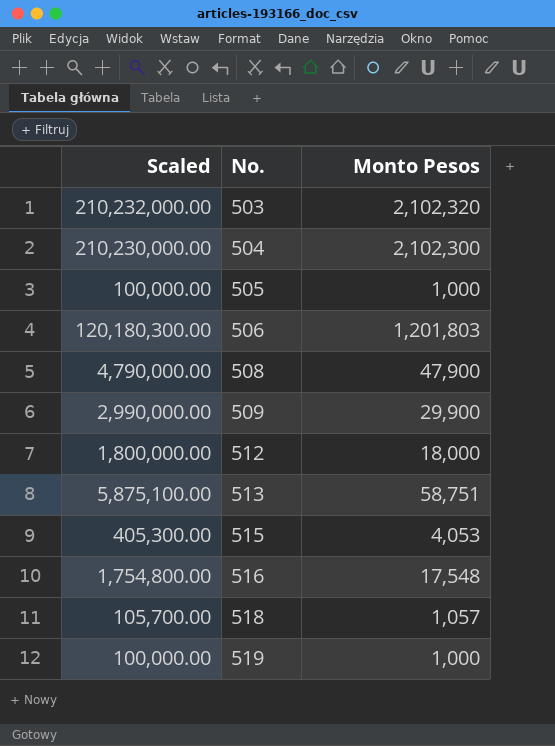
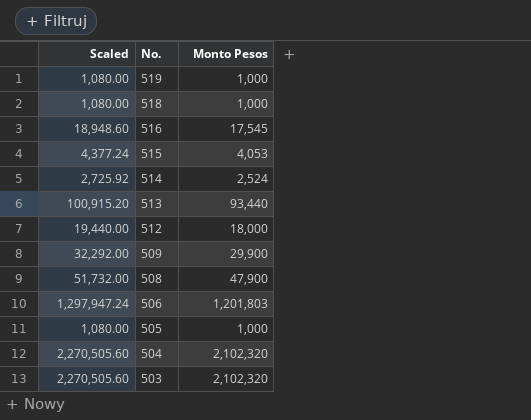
row order: No. ascending -> No. descending
column Scaled | formula: [Monto Pesos] * 100 -> [Monto Pesos] * 1.08
518 | Monto Pesos: 1,057 -> 1,000
516 | Monto Pesos: 17,548 -> 17,545
row 514: none -> 2,725.92 | 2,524
513 | Monto Pesos: 58,751 -> 93,440
504 | Monto Pesos: 2,102,300 -> 2,102,320

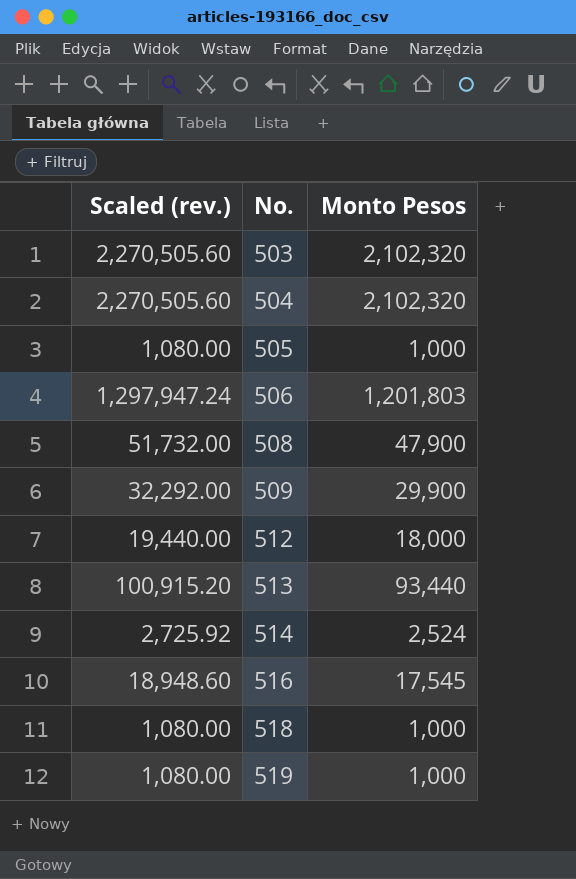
row order: No. descending -> No. ascending
column name: Scaled -> Scaled (rev.)
row 515: 4,377.24 | 4,053 -> none

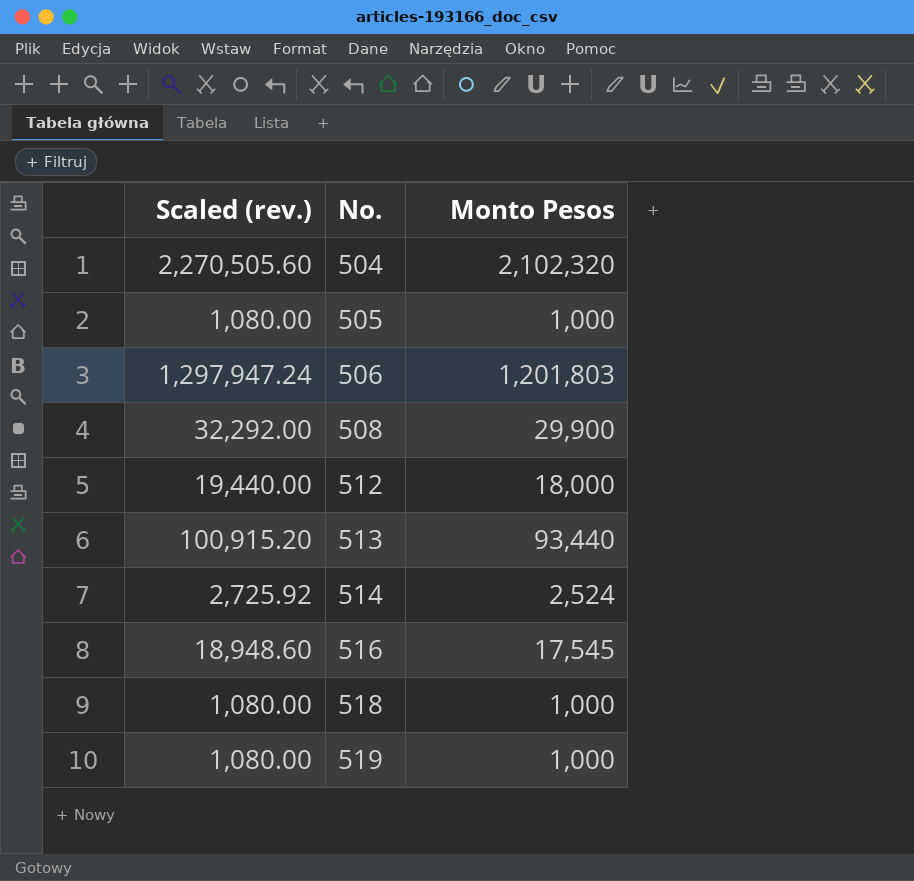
row 503: 2,270,505.60 | 2,102,320 -> none
row 509: 32,292.00 | 29,900 -> none
508 | Scaled (rev.): 51,732.00 -> 32,292.00
508 | Monto Pesos: 47,900 -> 29,900

